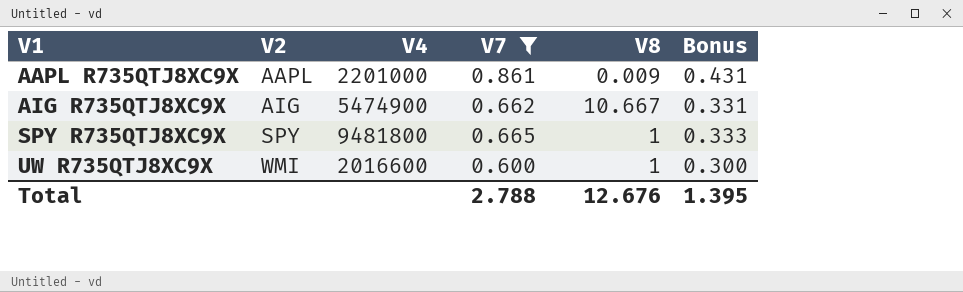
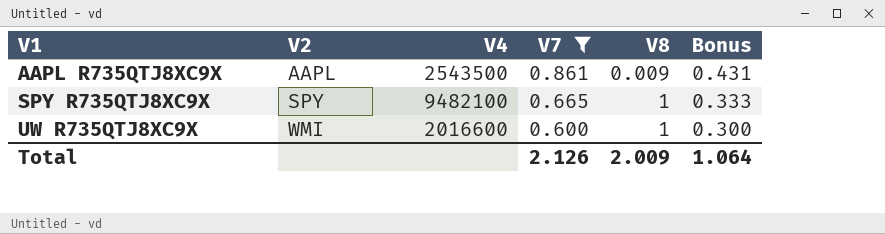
row AIG R735QTJ8XC9X: AIG | 5474900 | 0.662 | 10.667 | 0.331 -> none
AAPL R735QTJ8XC9X | V4: 2201000 -> 2543500
SPY R735QTJ8XC9X | V4: 9481800 -> 9482100
Total | V7: 2.788 -> 2.126
Total | V8: 12.676 -> 2.009
Total | Bonus: 1.395 -> 1.064

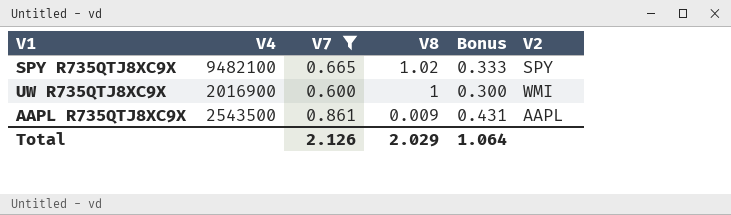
row order: V1 ascending -> V8 descending
column V2 | position: 2 -> 6
SPY R735QTJ8XC9X | V8: 1 -> 1.02
UW R735QTJ8XC9X | V4: 2016600 -> 2016900
Total | V8: 2.009 -> 2.029

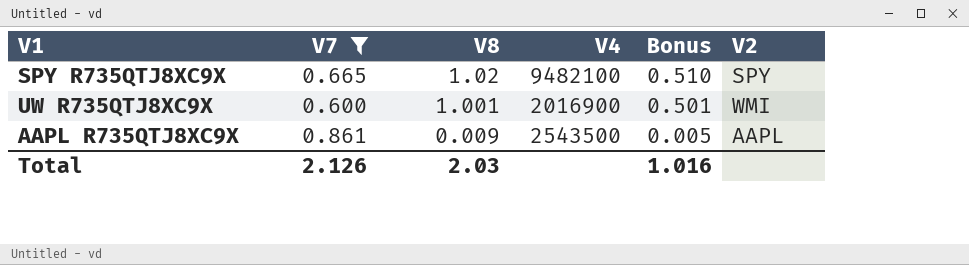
column V4 | position: 2 -> 4
column Bonus | formula: [V7] * 0.5 -> [V8] * 0.5
UW R735QTJ8XC9X | V8: 1 -> 1.001
Total | V8: 2.029 -> 2.03
Total | Bonus: 1.064 -> 1.016

